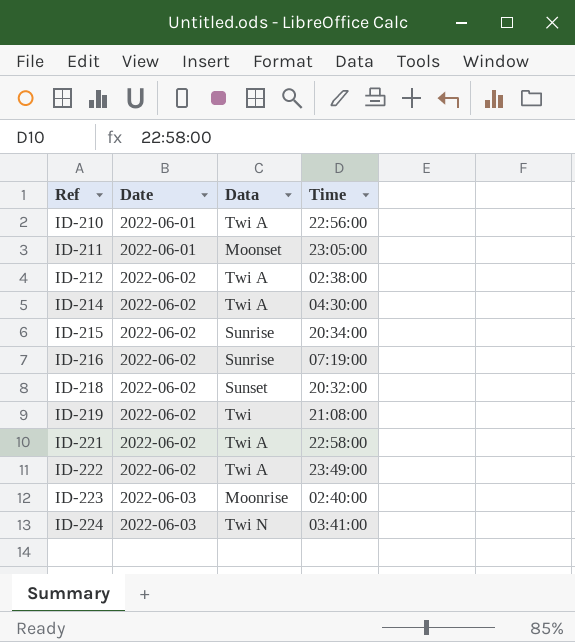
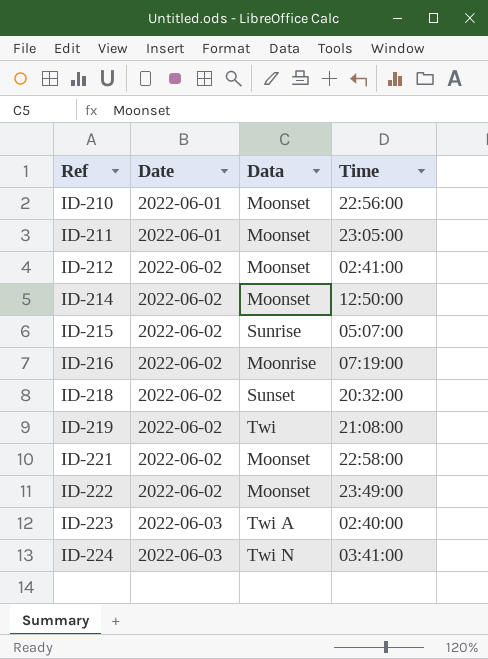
ID-210 | Data: Twi A -> Moonset
ID-212 | Data: Twi A -> Moonset
ID-212 | Time: 02:38:00 -> 02:41:00
ID-214 | Data: Twi A -> Moonset
ID-214 | Time: 04:30:00 -> 12:50:00
ID-215 | Time: 20:34:00 -> 05:07:00
ID-216 | Data: Sunrise -> Moonrise
ID-221 | Data: Twi A -> Moonset
ID-222 | Data: Twi A -> Moonset
ID-223 | Data: Moonrise -> Twi A

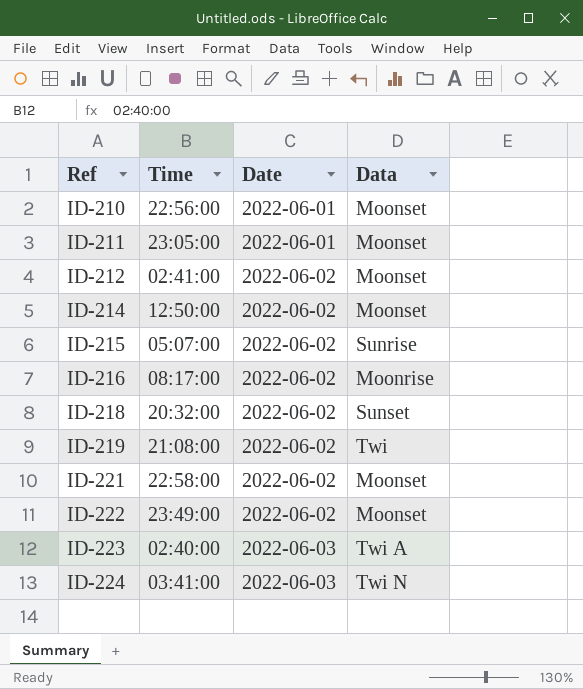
column Time | position: 4 -> 2
ID-216 | Time: 07:19:00 -> 08:17:00

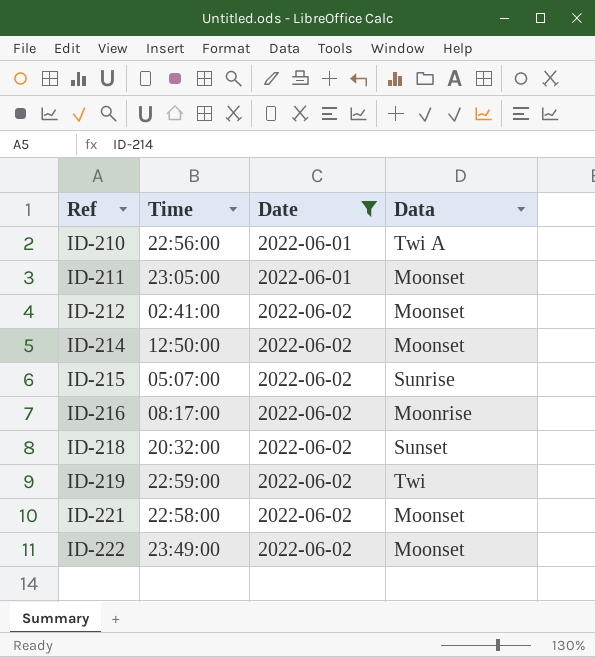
filter: none -> Date != 2022-06-03
ID-210 | Data: Moonset -> Twi A
ID-219 | Time: 21:08:00 -> 22:59:00

